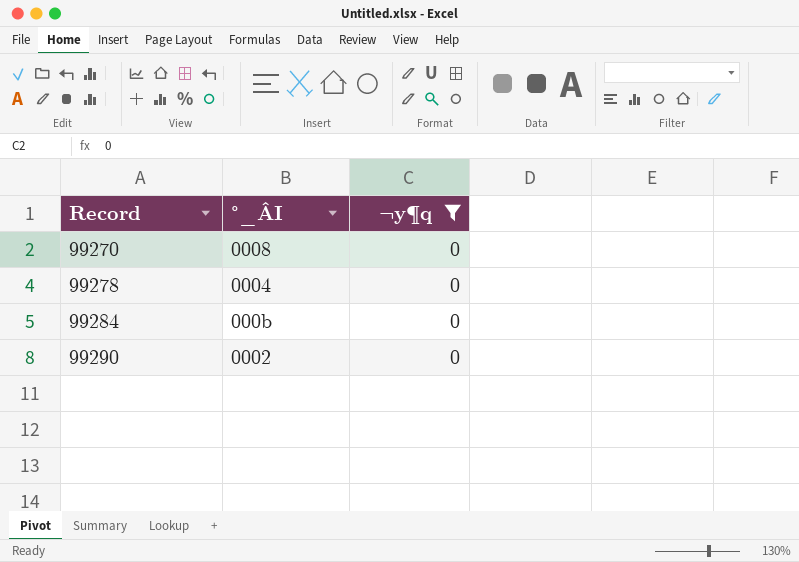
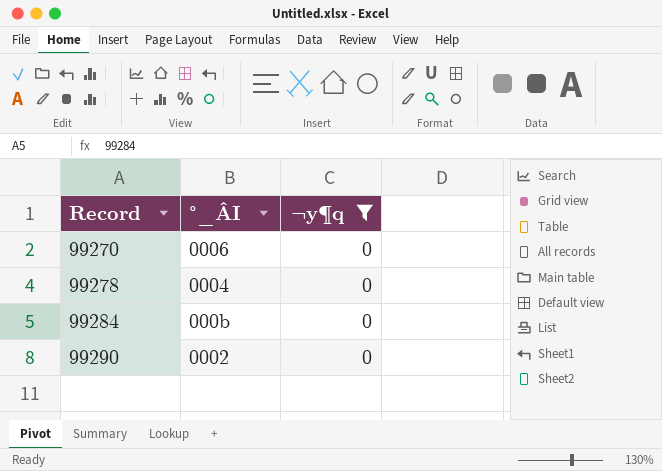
99270 | °_ÂI: 0008 -> 0006

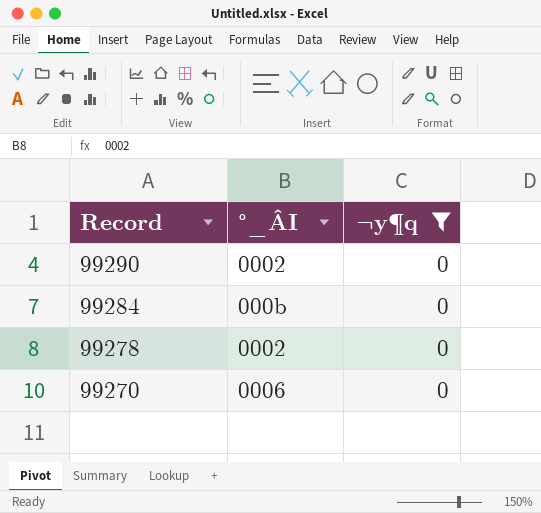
row order: Record ascending -> Record descending
99278 | °_ÂI: 0004 -> 0002

